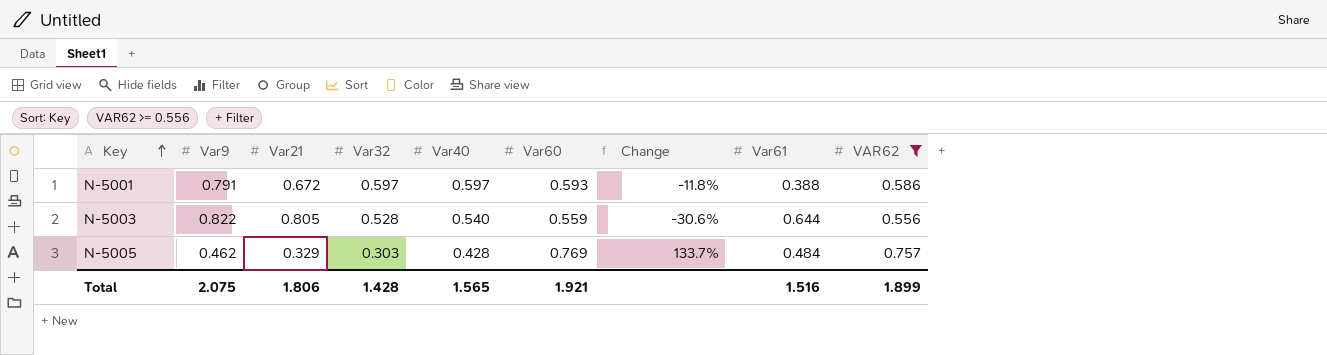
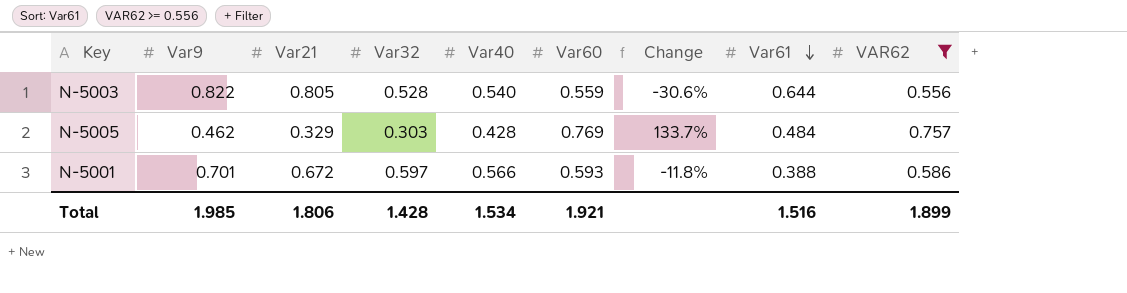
row order: Key ascending -> Var61 descending
N-5001 | Var9: 0.791 -> 0.701
N-5001 | Var40: 0.597 -> 0.566
Total | Var9: 2.075 -> 1.985
Total | Var40: 1.565 -> 1.534

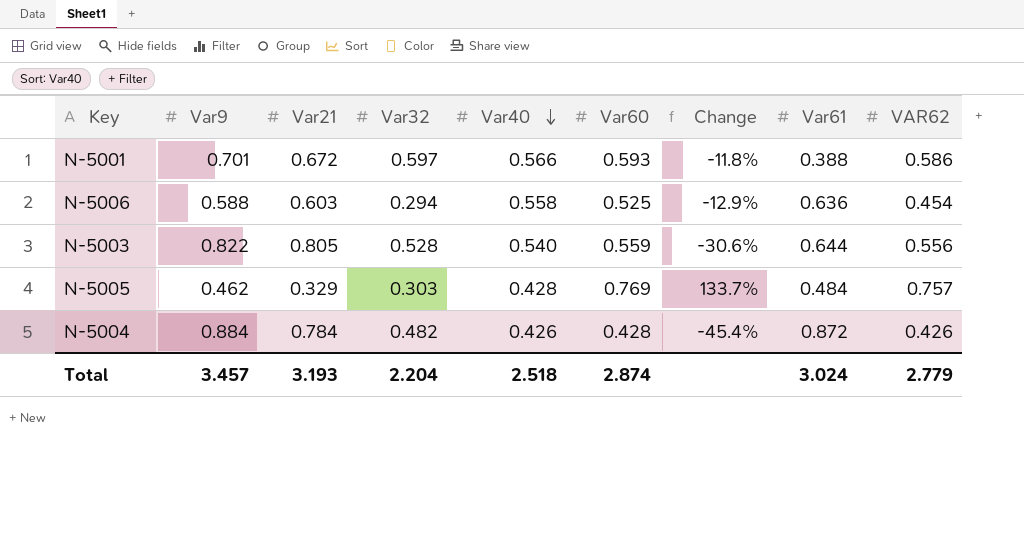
filter: VAR62 >= 0.556 -> none
row order: Var61 descending -> Var40 descending
Total | Var9: 1.985 -> 3.457
Total | Var21: 1.806 -> 3.193
Total | Var32: 1.428 -> 2.204
Total | Var40: 1.534 -> 2.518
Total | Var60: 1.921 -> 2.874
Total | Var61: 1.516 -> 3.024
Total | VAR62: 1.899 -> 2.779

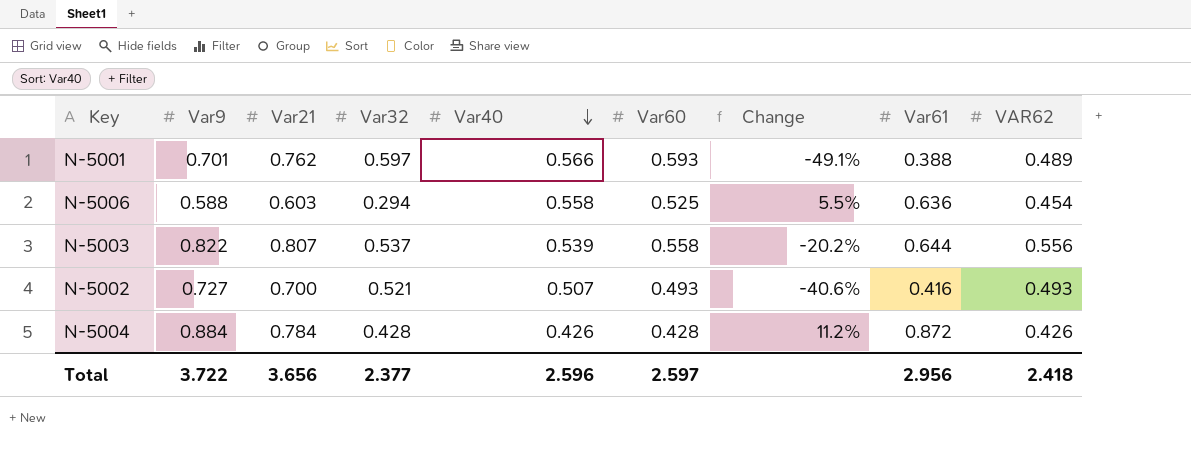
column Change | formula: ([Var60] - [Var21]) / [Var21] -> ([Var61] - [Var21]) / [Var21]
row N-5005: 0.462 | 0.329 | 0.303 | 0.428 | 0.769 | 133.7% | 0.484 | 0.757 -> none
N-5001 | Var21: 0.672 -> 0.762
N-5001 | VAR62: 0.586 -> 0.489
N-5003 | Var21: 0.805 -> 0.807
N-5003 | Var32: 0.528 -> 0.537
N-5003 | Var40: 0.540 -> 0.539
N-5003 | Var60: 0.559 -> 0.558
row N-5002: none -> 0.727 | 0.700 | 0.521 | 0.507 | 0.493 | -40.6% | 0.416 | 0.493
N-5004 | Var32: 0.482 -> 0.428
Total | Var9: 3.457 -> 3.722
Total | Var21: 3.193 -> 3.656
Total | Var32: 2.204 -> 2.377
Total | Var40: 2.518 -> 2.596
Total | Var60: 2.874 -> 2.597
Total | Var61: 3.024 -> 2.956
Total | VAR62: 2.779 -> 2.418

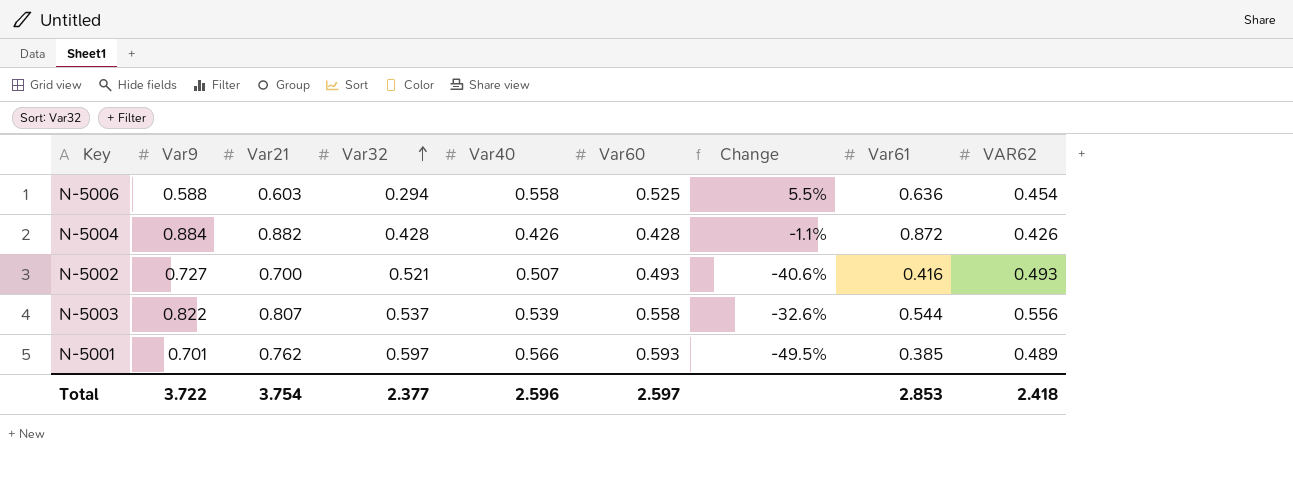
row order: Var40 descending -> Var32 ascending
N-5004 | Var21: 0.784 -> 0.882
N-5004 | Change: 11.2% -> -1.1%
N-5003 | Change: -20.2% -> -32.6%
N-5003 | Var61: 0.644 -> 0.544
N-5001 | Change: -49.1% -> -49.5%
N-5001 | Var61: 0.388 -> 0.385
Total | Var21: 3.656 -> 3.754
Total | Var61: 2.956 -> 2.853

